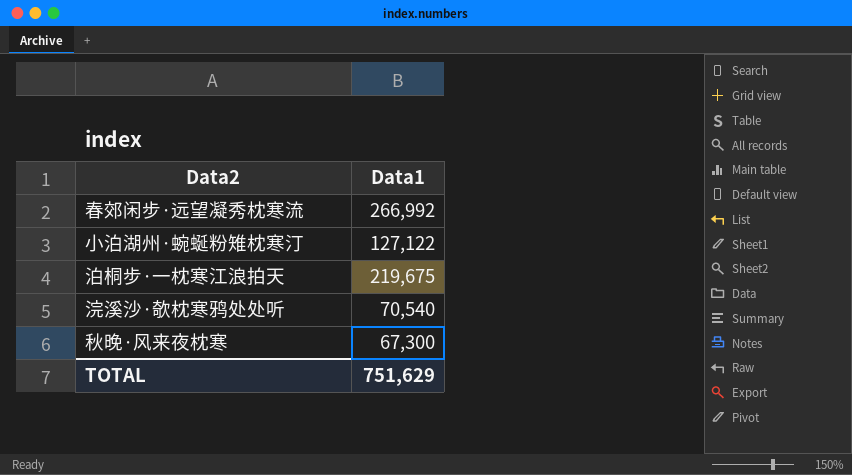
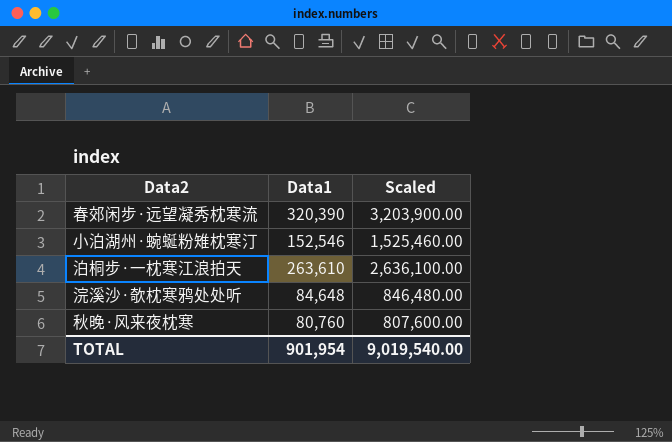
column Scaled | formula: none -> [Data1] * 10
春郊闲步·远望凝秀枕寒流 | Data1: 266,992 -> 320,390
小泊湖州·蜿蜒粉雉枕寒汀 | Data1: 127,122 -> 152,546
泊桐步·一枕寒江浪拍天 | Data1: 219,675 -> 263,610
浣溪沙·欹枕寒鸦处处听 | Data1: 70,540 -> 84,648
秋晚·风来夜枕寒 | Data1: 67,300 -> 80,760
TOTAL | Data1: 751,629 -> 901,954

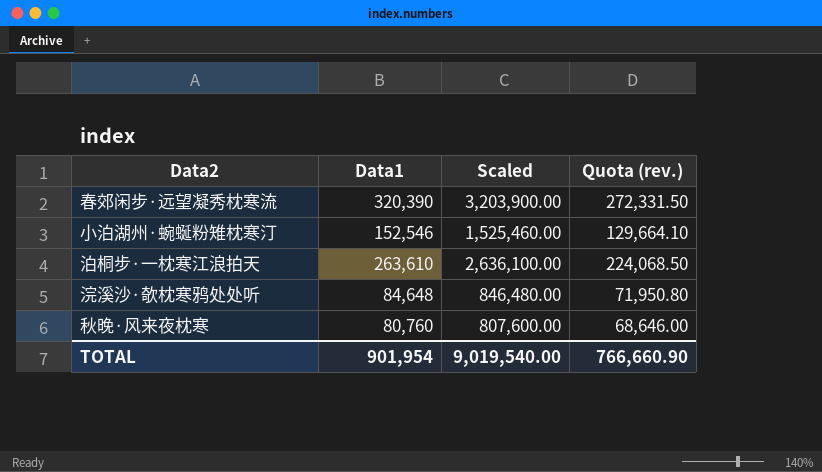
column Quota (rev.) | formula: none -> [Data1] * 0.85

